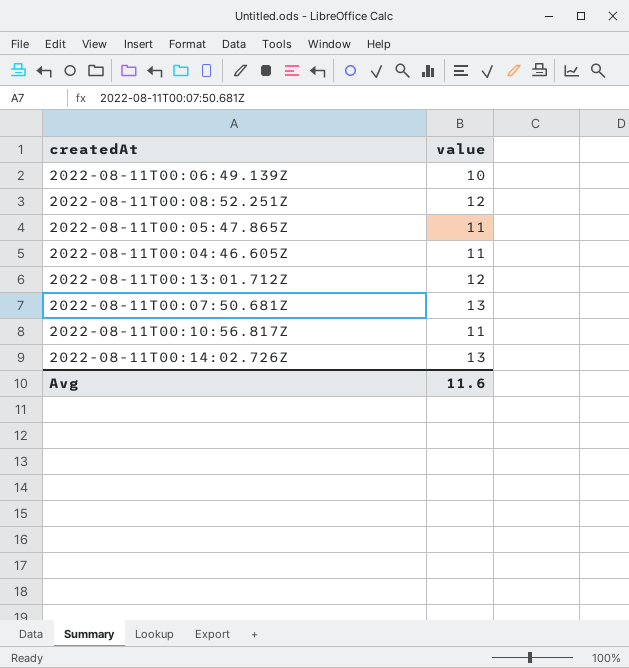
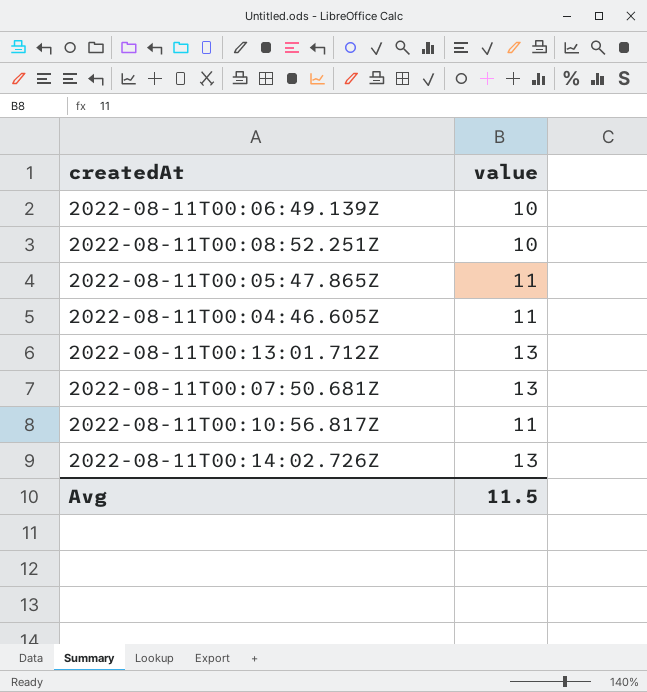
2022-08-11T00:08:52.251Z | value: 12 -> 10
2022-08-11T00:13:01.712Z | value: 12 -> 13
Avg | value: 11.6 -> 11.5

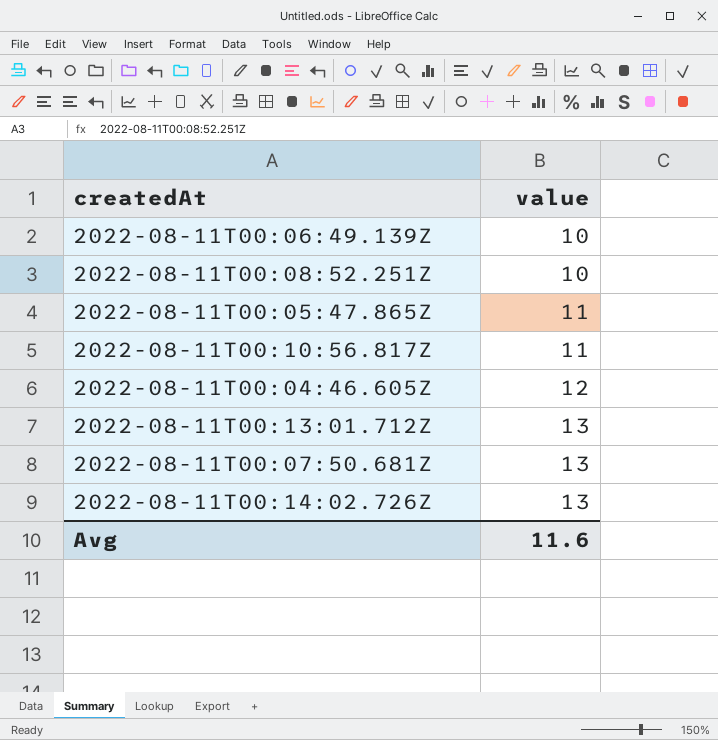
row order: none -> value ascending
2022-08-11T00:04:46.605Z | value: 11 -> 12
Avg | value: 11.5 -> 11.6

